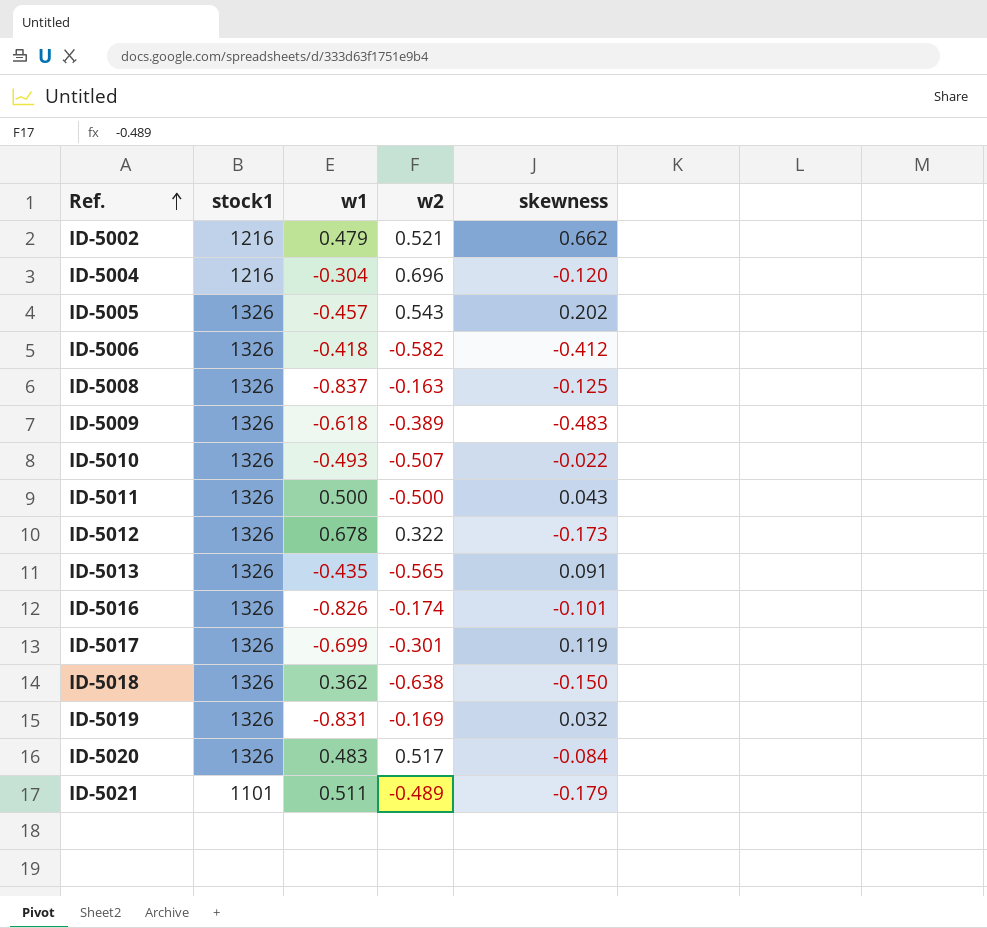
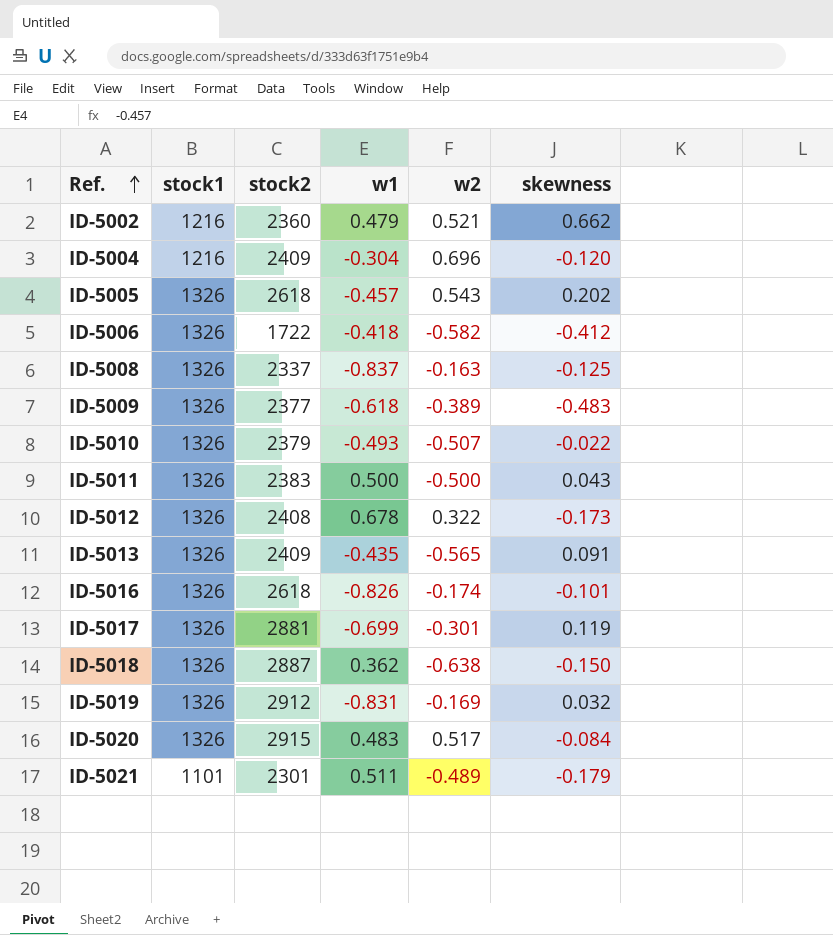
column stock2 | position: none -> 3

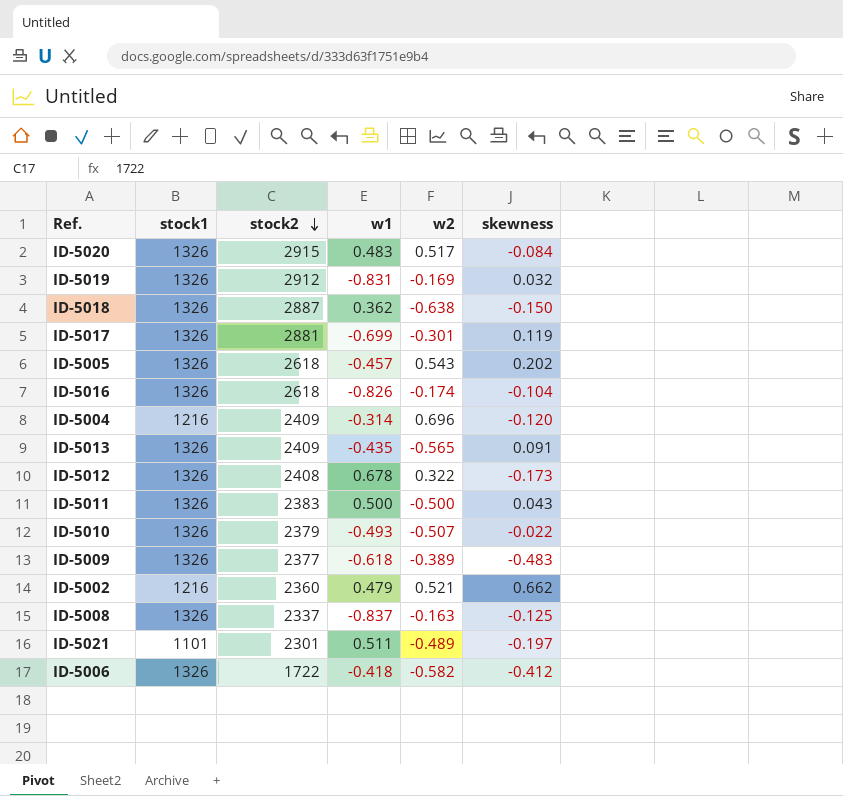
row order: Ref. ascending -> stock2 descending
ID-5016 | skewness: -0.101 -> -0.104
ID-5004 | w1: -0.304 -> -0.314
ID-5021 | skewness: -0.179 -> -0.197

